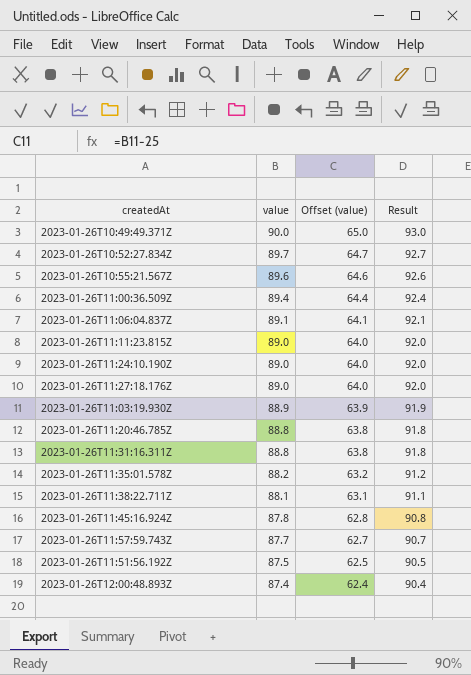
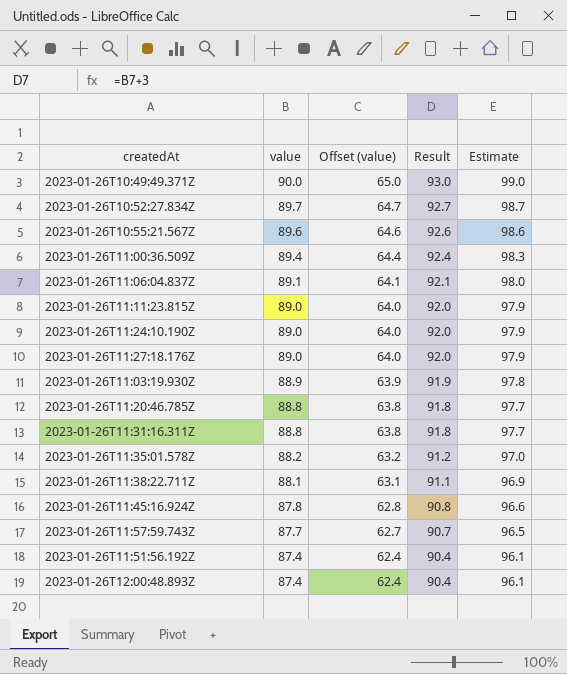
column Estimate | formula: none -> [value] * 1.1
2023-01-26T11:51:56.192Z | value: 87.5 -> 87.4
2023-01-26T11:51:56.192Z | Offset (value): 62.5 -> 62.4
2023-01-26T11:51:56.192Z | Result: 90.5 -> 90.4

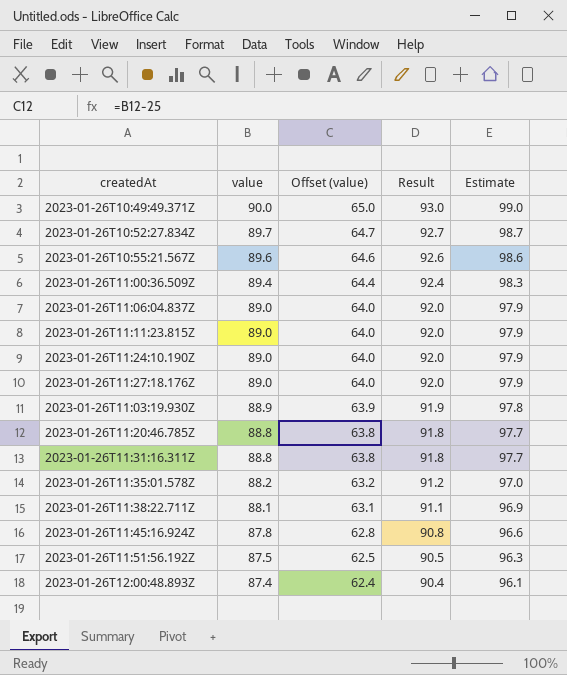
row 2023-01-26T11:57:59.743Z: 87.7 | 62.7 | 90.7 | 96.5 -> none
2023-01-26T11:06:04.837Z | value: 89.1 -> 89.0
2023-01-26T11:06:04.837Z | Offset (value): 64.1 -> 64.0
2023-01-26T11:06:04.837Z | Result: 92.1 -> 92.0
2023-01-26T11:06:04.837Z | Estimate: 98.0 -> 97.9
2023-01-26T11:51:56.192Z | value: 87.4 -> 87.5
2023-01-26T11:51:56.192Z | Offset (value): 62.4 -> 62.5
2023-01-26T11:51:56.192Z | Result: 90.4 -> 90.5
2023-01-26T11:51:56.192Z | Estimate: 96.1 -> 96.3

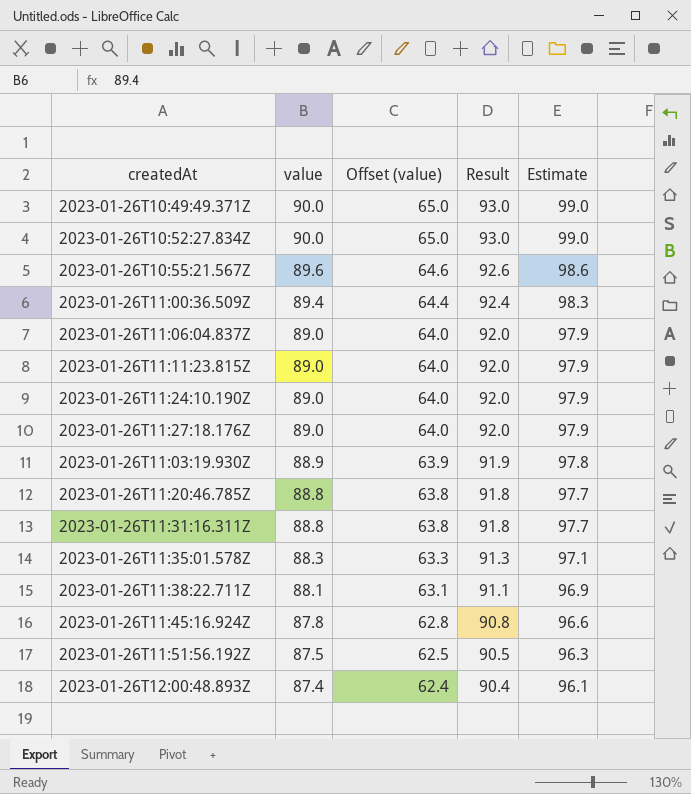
2023-01-26T10:52:27.834Z | value: 89.7 -> 90.0
2023-01-26T10:52:27.834Z | Offset (value): 64.7 -> 65.0
2023-01-26T10:52:27.834Z | Result: 92.7 -> 93.0
2023-01-26T10:52:27.834Z | Estimate: 98.7 -> 99.0
2023-01-26T11:35:01.578Z | value: 88.2 -> 88.3
2023-01-26T11:35:01.578Z | Offset (value): 63.2 -> 63.3
2023-01-26T11:35:01.578Z | Result: 91.2 -> 91.3
2023-01-26T11:35:01.578Z | Estimate: 97.0 -> 97.1

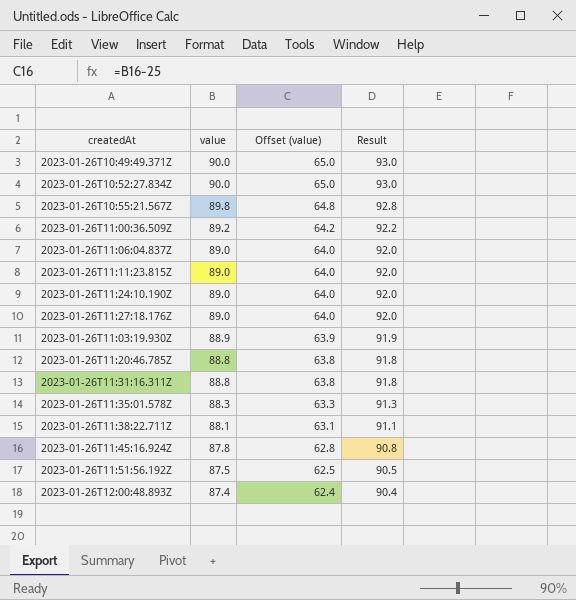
column Estimate | formula: [value] * 1.1 -> none
2023-01-26T10:55:21.567Z | value: 89.6 -> 89.8
2023-01-26T10:55:21.567Z | Offset (value): 64.6 -> 64.8
2023-01-26T10:55:21.567Z | Result: 92.6 -> 92.8
2023-01-26T11:00:36.509Z | value: 89.4 -> 89.2
2023-01-26T11:00:36.509Z | Offset (value): 64.4 -> 64.2
2023-01-26T11:00:36.509Z | Result: 92.4 -> 92.2

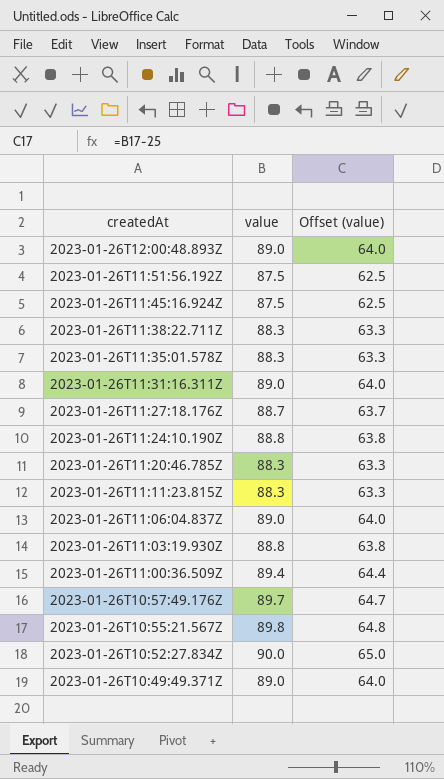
row order: value descending -> createdAt descending
column Result | formula: [value] + 3 -> none
2023-01-26T12:00:48.893Z | value: 87.4 -> 89.0
2023-01-26T12:00:48.893Z | Offset (value): 62.4 -> 64.0
2023-01-26T11:45:16.924Z | value: 87.8 -> 87.5
2023-01-26T11:45:16.924Z | Offset (value): 62.8 -> 62.5
2023-01-26T11:38:22.711Z | value: 88.1 -> 88.3
2023-01-26T11:38:22.711Z | Offset (value): 63.1 -> 63.3
2023-01-26T11:31:16.311Z | value: 88.8 -> 89.0
2023-01-26T11:31:16.311Z | Offset (value): 63.8 -> 64.0
2023-01-26T11:27:18.176Z | value: 89.0 -> 88.7
2023-01-26T11:27:18.176Z | Offset (value): 64.0 -> 63.7
2023-01-26T11:24:10.190Z | value: 89.0 -> 88.8
2023-01-26T11:24:10.190Z | Offset (value): 64.0 -> 63.8
2023-01-26T11:20:46.785Z | value: 88.8 -> 88.3
2023-01-26T11:20:46.785Z | Offset (value): 63.8 -> 63.3
2023-01-26T11:11:23.815Z | value: 89.0 -> 88.3
2023-01-26T11:11:23.815Z | Offset (value): 64.0 -> 63.3
2023-01-26T11:03:19.930Z | value: 88.9 -> 88.8
2023-01-26T11:03:19.930Z | Offset (value): 63.9 -> 63.8
2023-01-26T11:00:36.509Z | value: 89.2 -> 89.4
2023-01-26T11:00:36.509Z | Offset (value): 64.2 -> 64.4
row 2023-01-26T10:57:49.176Z: none -> 89.7 | 64.7
2023-01-26T10:49:49.371Z | value: 90.0 -> 89.0
2023-01-26T10:49:49.371Z | Offset (value): 65.0 -> 64.0

